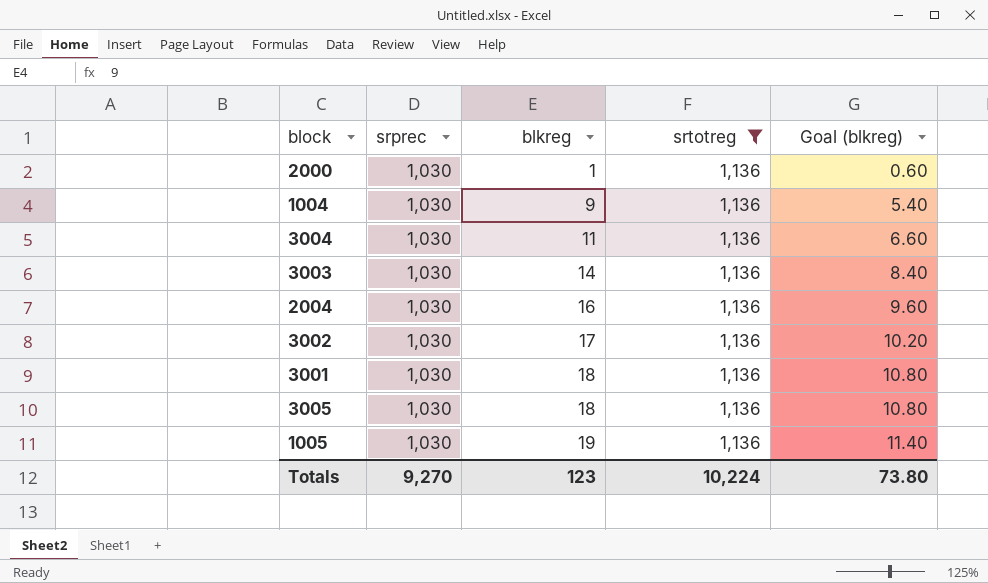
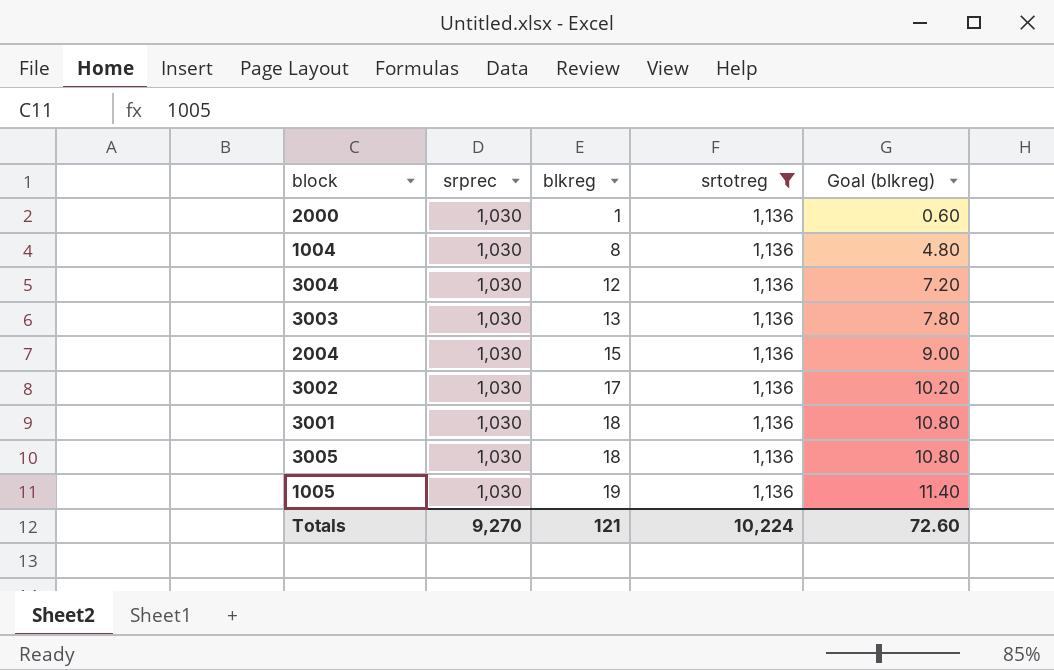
1004 | blkreg: 9 -> 8
1004 | Goal (blkreg): 5.40 -> 4.80
3004 | blkreg: 11 -> 12
3004 | Goal (blkreg): 6.60 -> 7.20
3003 | blkreg: 14 -> 13
3003 | Goal (blkreg): 8.40 -> 7.80
2004 | blkreg: 16 -> 15
2004 | Goal (blkreg): 9.60 -> 9.00
Totals | blkreg: 123 -> 121
Totals | Goal (blkreg): 73.80 -> 72.60

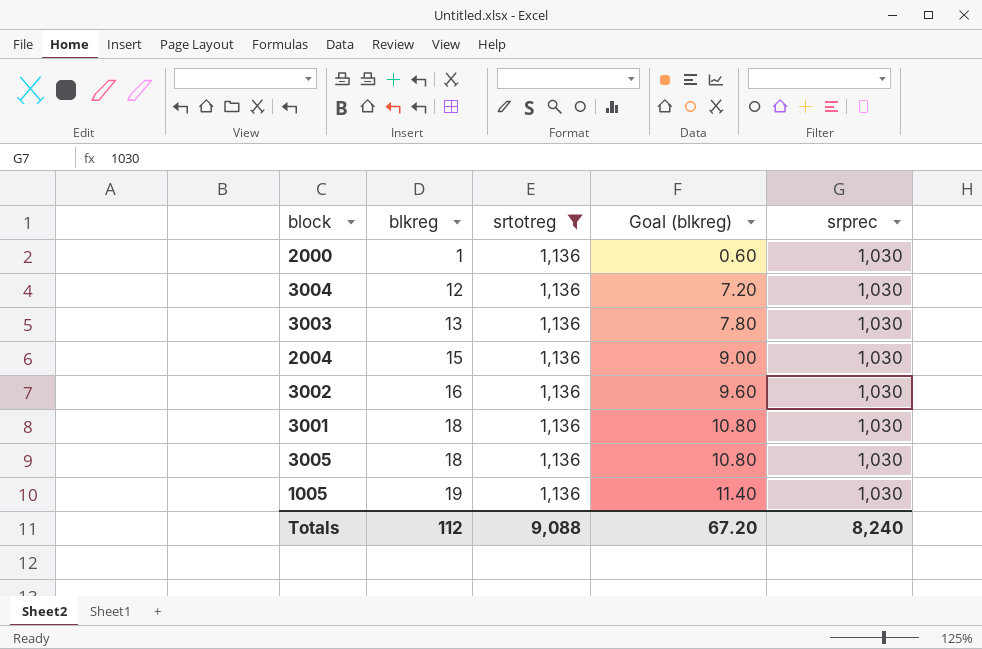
column srprec | position: 2 -> 5
row 1004: 1,030 | 8 | 1,136 | 4.80 -> none
3002 | blkreg: 17 -> 16
3002 | Goal (blkreg): 10.20 -> 9.60
Totals | blkreg: 121 -> 112
Totals | srtotreg: 10,224 -> 9,088
Totals | Goal (blkreg): 72.60 -> 67.20
Totals | srprec: 9,270 -> 8,240

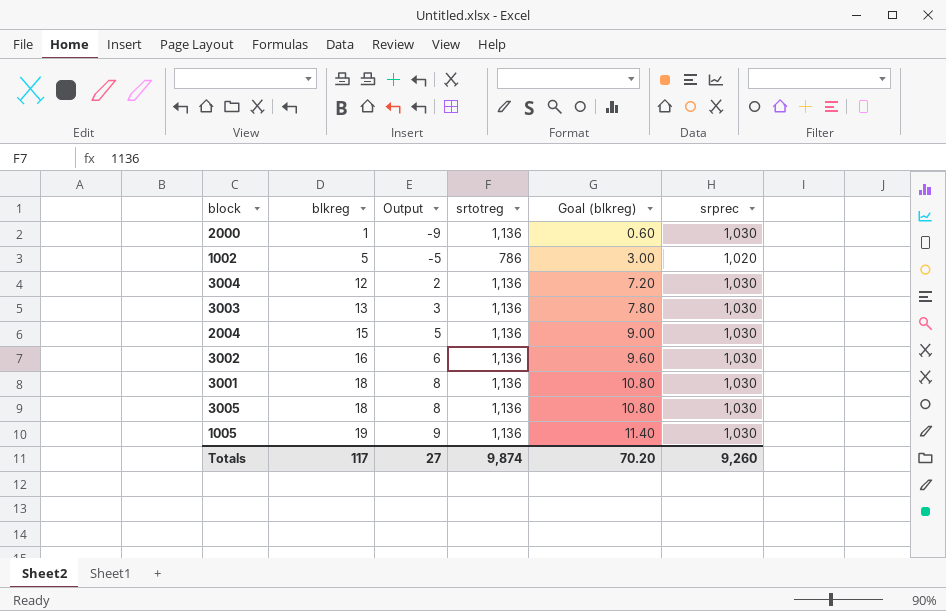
filter: srtotreg = 1,136 -> none
column Output | formula: none -> [blkreg] - 10
Totals | blkreg: 112 -> 117
Totals | srtotreg: 9,088 -> 9,874
Totals | Goal (blkreg): 67.20 -> 70.20
Totals | srprec: 8,240 -> 9,260

